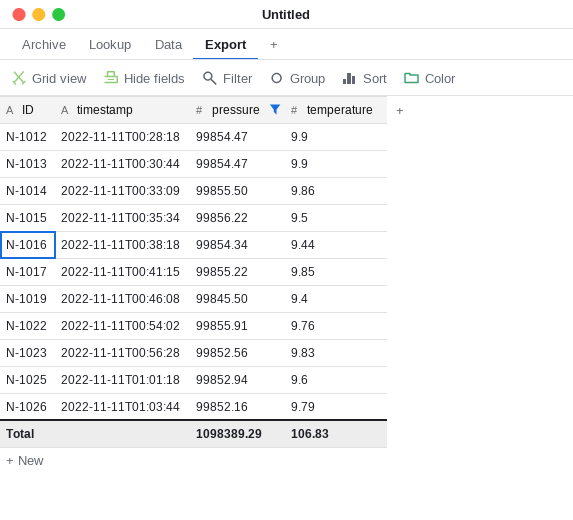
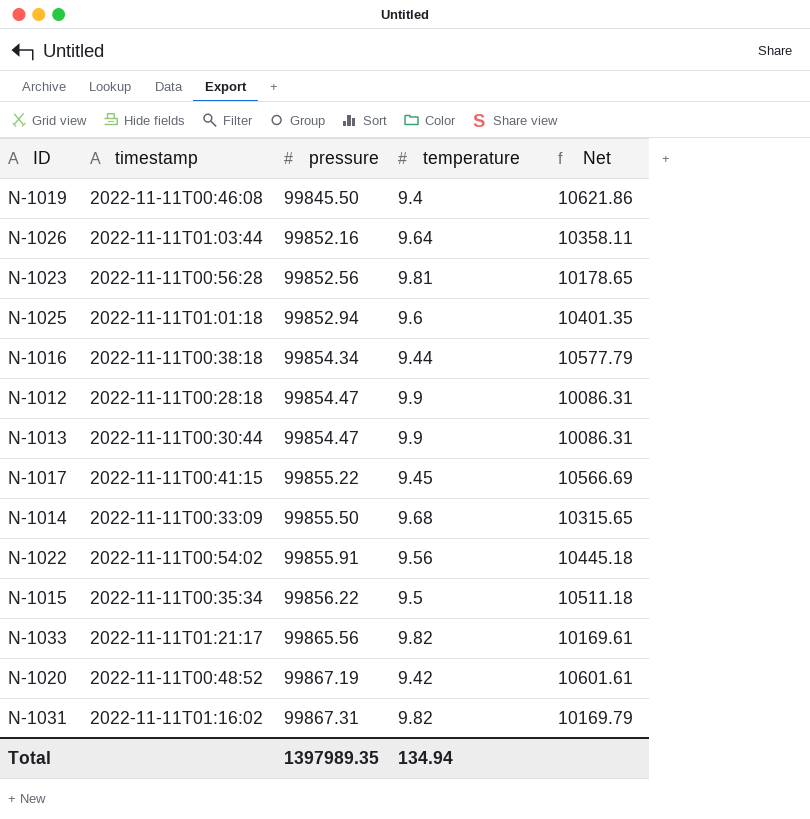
filter: pressure <= 99856.22 -> none
row order: ID ascending -> pressure ascending
column Net | formula: none -> [pressure] / [temperature]
N-1026 | temperature: 9.79 -> 9.64
N-1023 | temperature: 9.83 -> 9.81
N-1017 | temperature: 9.85 -> 9.45
N-1014 | temperature: 9.86 -> 9.68
N-1022 | temperature: 9.76 -> 9.56
Total | pressure: 1098389.29 -> 1397989.35
Total | temperature: 106.83 -> 134.94

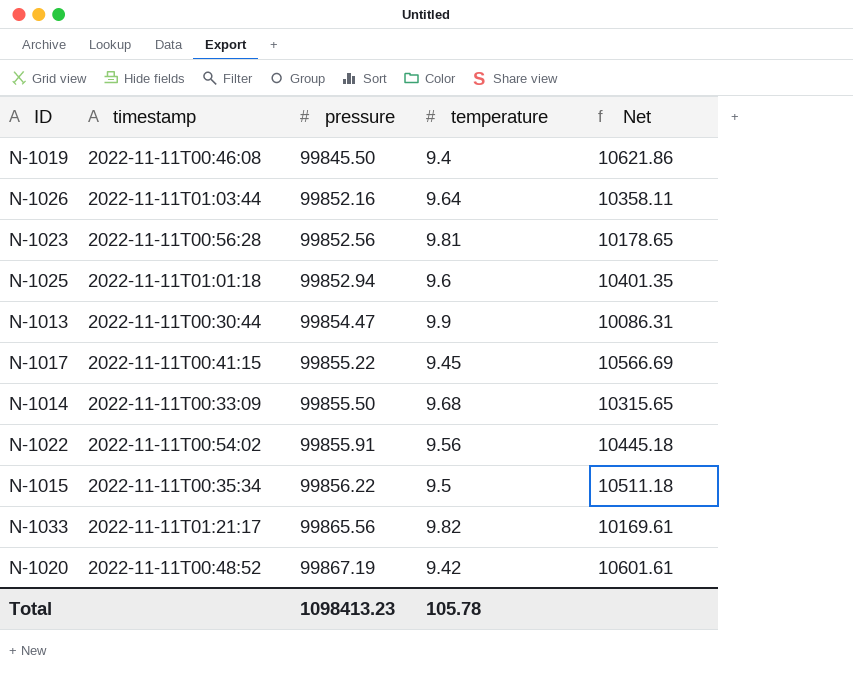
row N-1016: 2022-11-11T00:38:18 | 99854.34 | 9.44 | 10577.79 -> none
row N-1012: 2022-11-11T00:28:18 | 99854.47 | 9.9 | 10086.31 -> none
row N-1031: 2022-11-11T01:16:02 | 99867.31 | 9.82 | 10169.79 -> none
Total | pressure: 1397989.35 -> 1098413.23
Total | temperature: 134.94 -> 105.78

